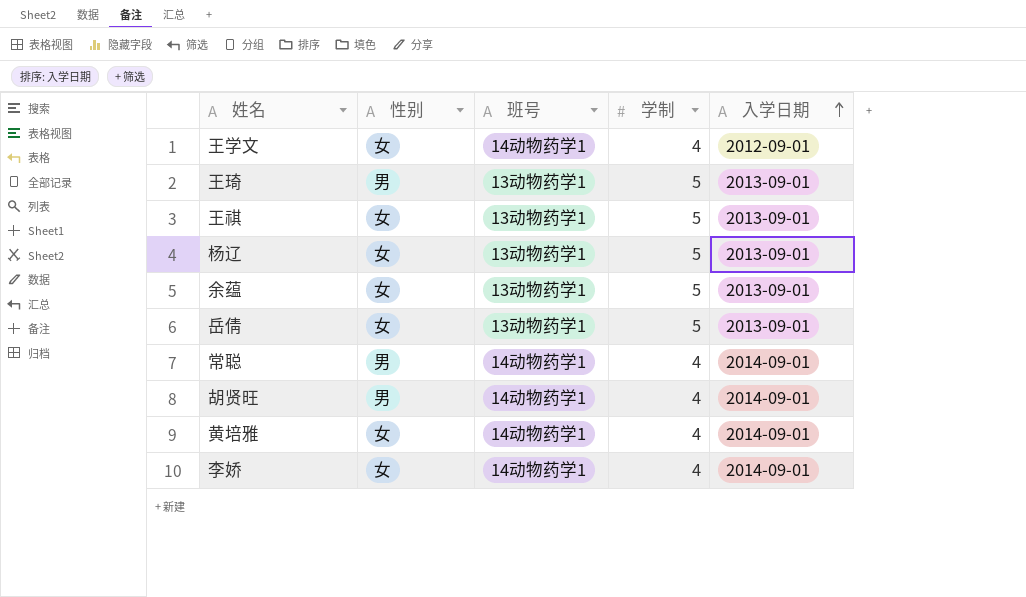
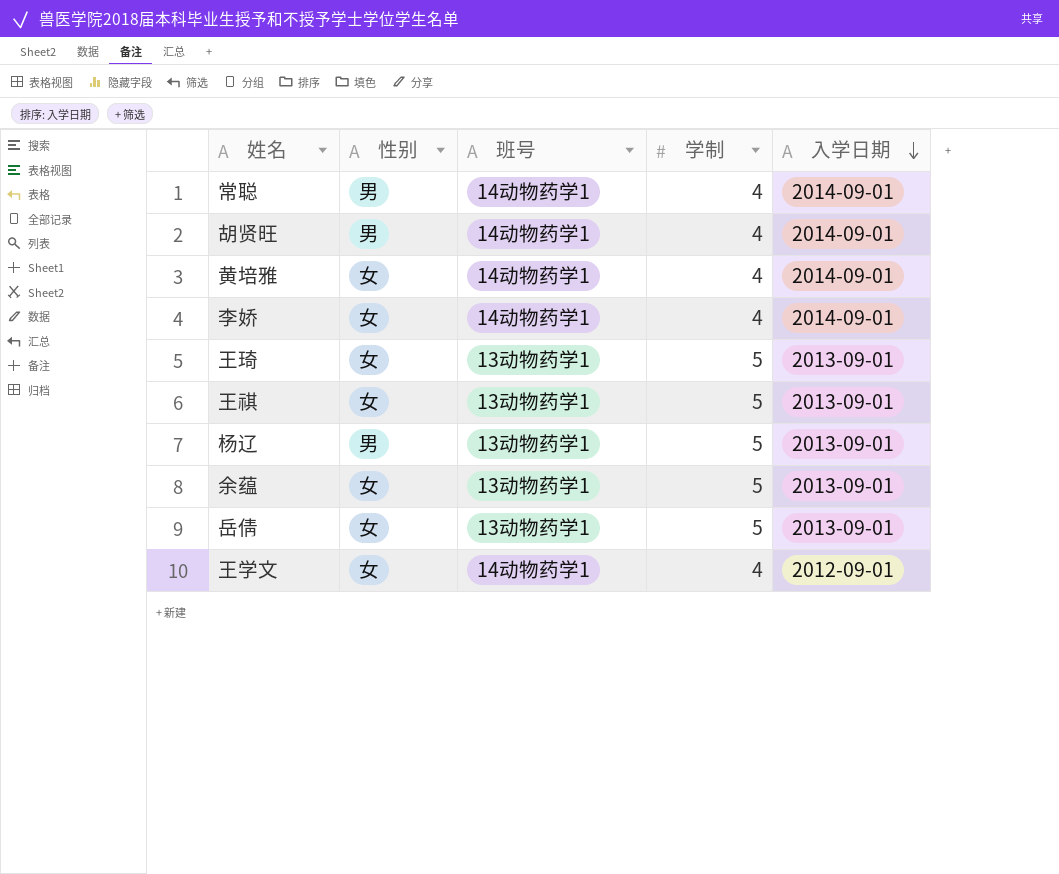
row order: 入学日期 ascending -> 入学日期 descending
王琦 | 性别: 男 -> 女
杨辽 | 性别: 女 -> 男

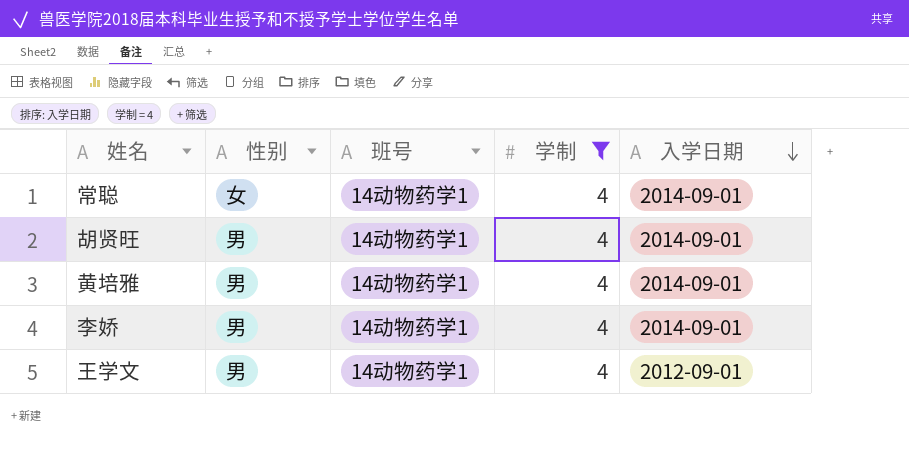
filter: none -> 学制 = 4
常聪 | 性别: 男 -> 女
黄培雅 | 性别: 女 -> 男
李娇 | 性别: 女 -> 男
王学文 | 性别: 女 -> 男

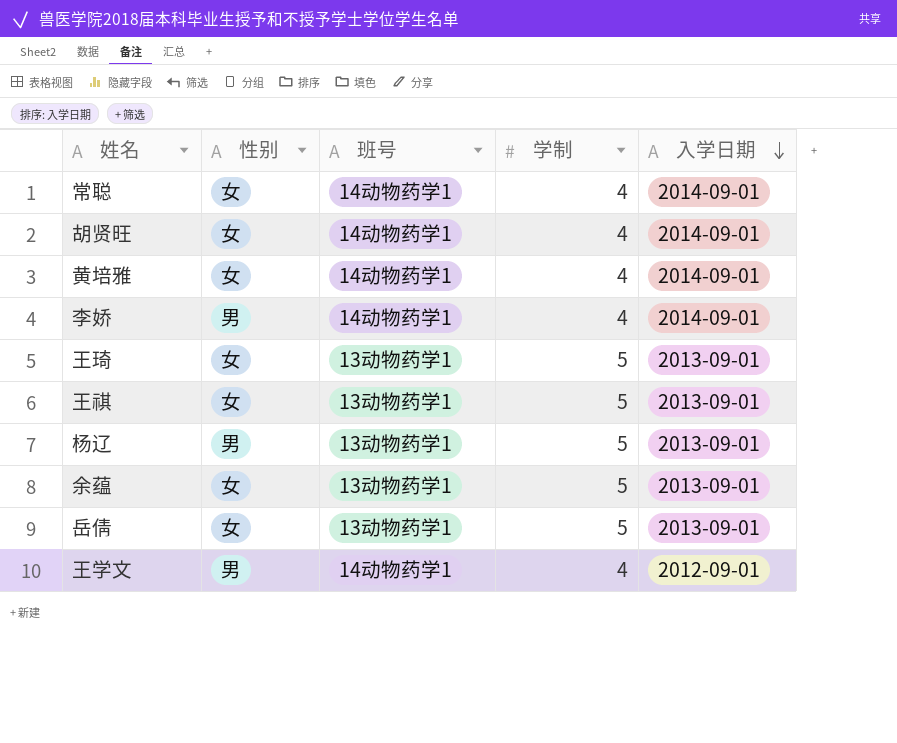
filter: 学制 = 4 -> none
胡贤旺 | 性别: 男 -> 女
黄培雅 | 性别: 男 -> 女

